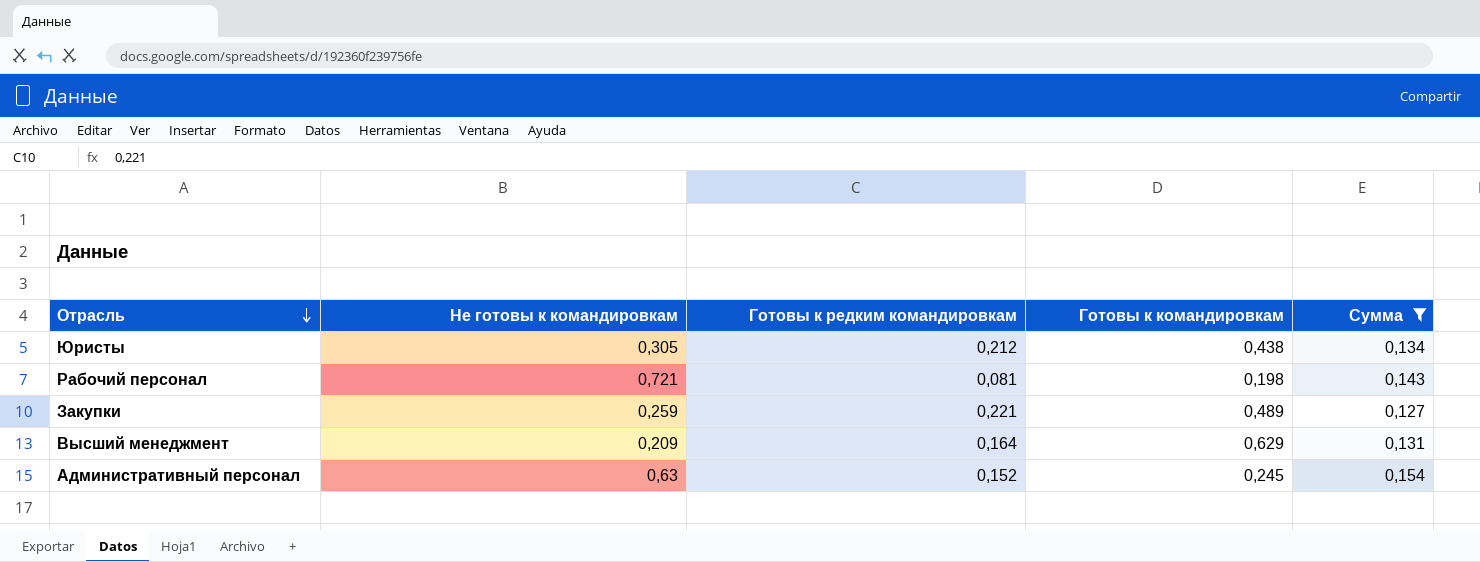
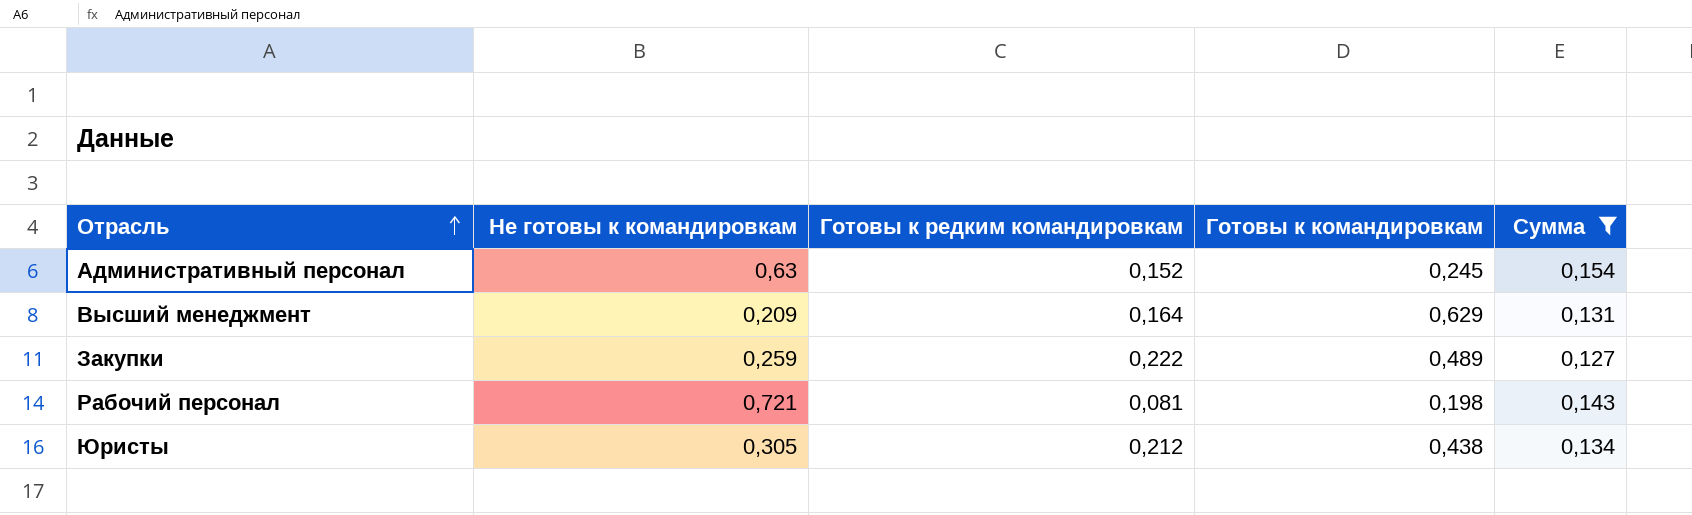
row order: Отрасль descending -> Отрасль ascending
Закупки | Готовы к редким командировкам: 0,221 -> 0,222

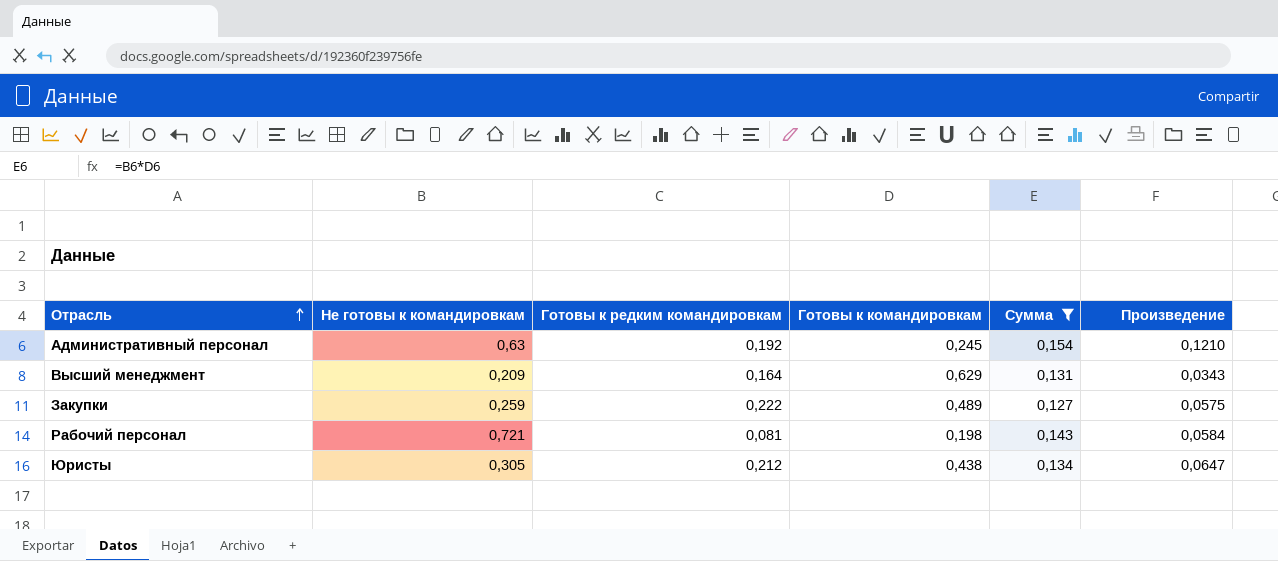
column Произведение | formula: none -> [Не готовы к командировкам] * [Готовы к редким командировкам]
Административный персонал | Готовы к редким командировкам: 0,152 -> 0,192

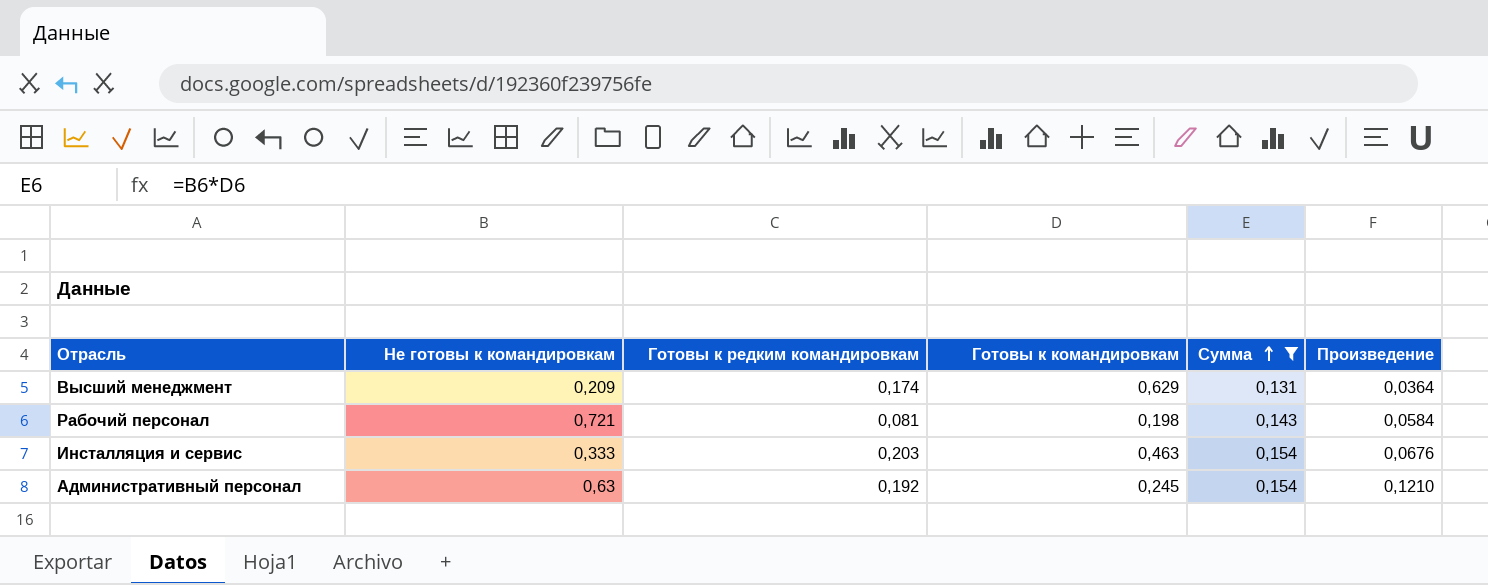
row order: Отрасль ascending -> Сумма ascending
row Закупки: 0,259 | 0,222 | 0,489 | 0,127 | 0,0575 -> none
row Юристы: 0,305 | 0,212 | 0,438 | 0,134 | 0,0647 -> none
Высший менеджмент | Готовы к редким командировкам: 0,164 -> 0,174
Высший менеджмент | Произведение: 0,0343 -> 0,0364
row Инсталляция и сервис: none -> 0,333 | 0,203 | 0,463 | 0,154 | 0,0676

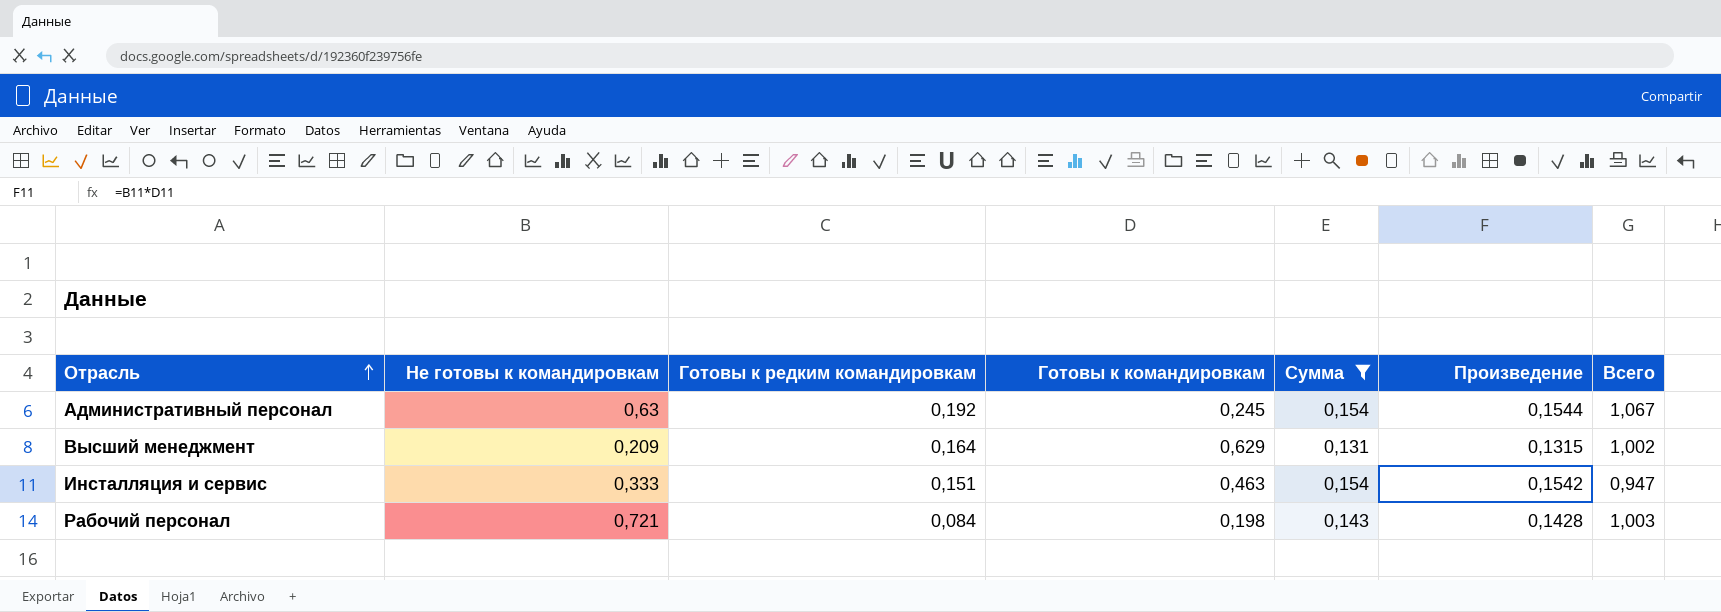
row order: Сумма ascending -> Отрасль ascending
column Произведение | formula: [Не готовы к командировкам] * [Готовы к редким командировкам] -> [Не готовы к командировкам] * [Готовы к командировкам]
column Всего | formula: none -> [Не готовы к командировкам] + [Готовы к редким командировкам] + [Готовы к командировкам]
Высший менеджмент | Готовы к редким командировкам: 0,174 -> 0,164
Инсталляция и сервис | Готовы к редким командировкам: 0,203 -> 0,151
Рабочий персонал | Готовы к редким командировкам: 0,081 -> 0,084

